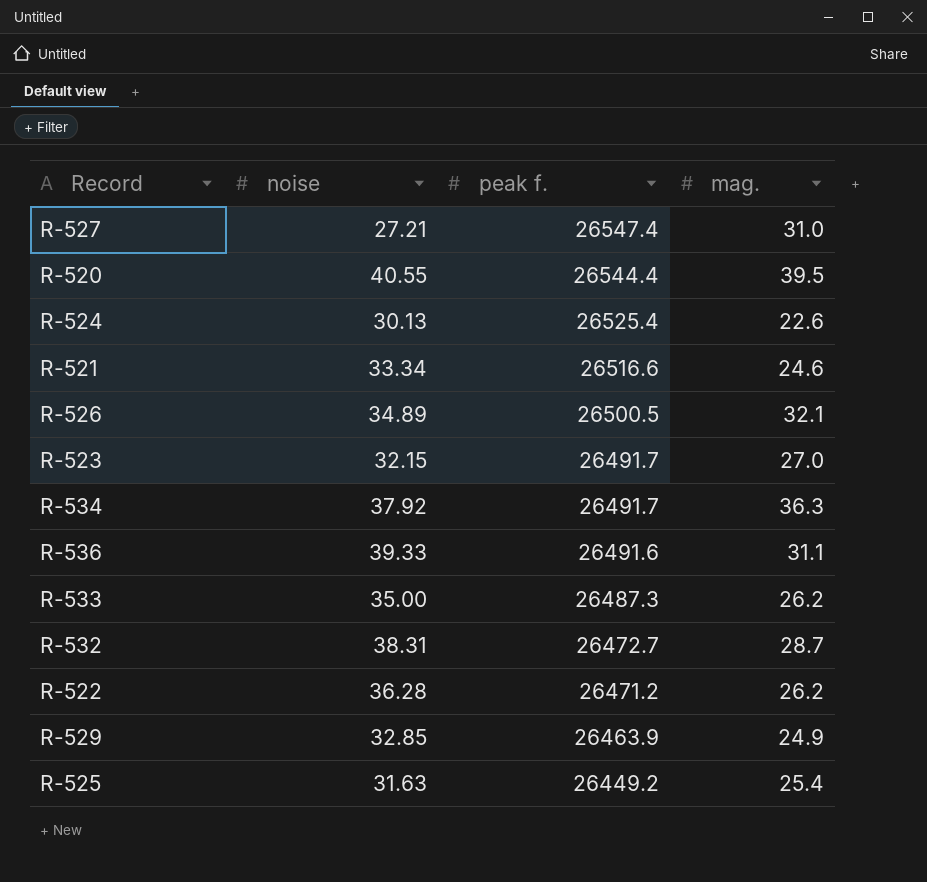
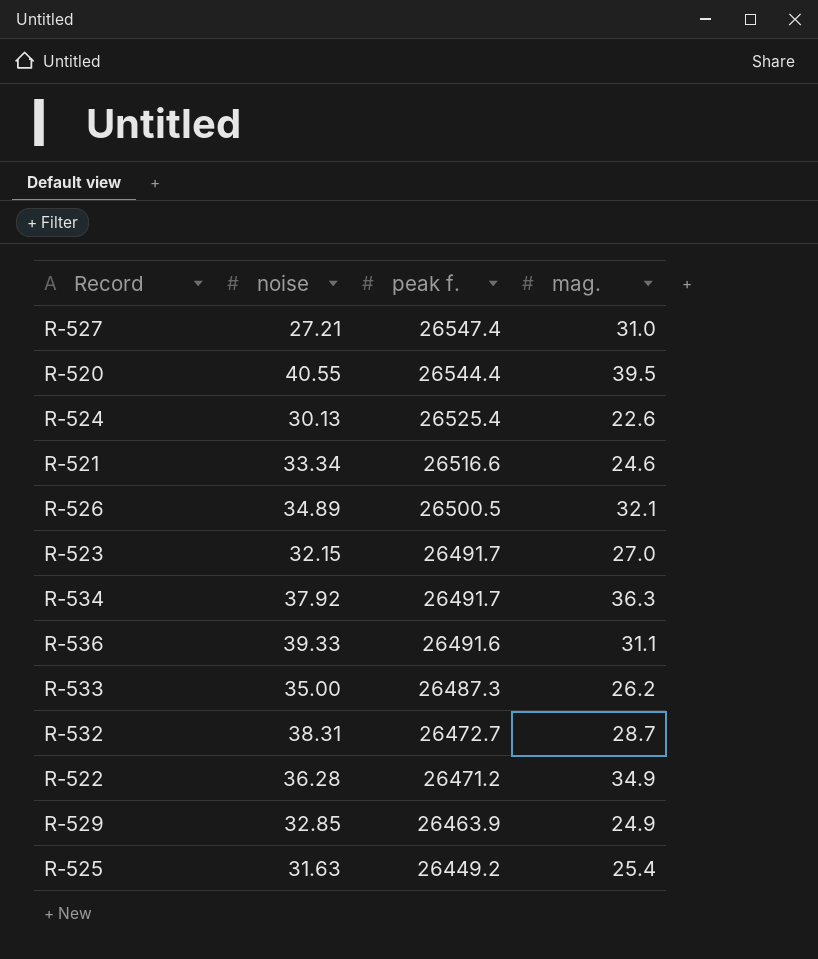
R-522 | mag.: 26.2 -> 34.9

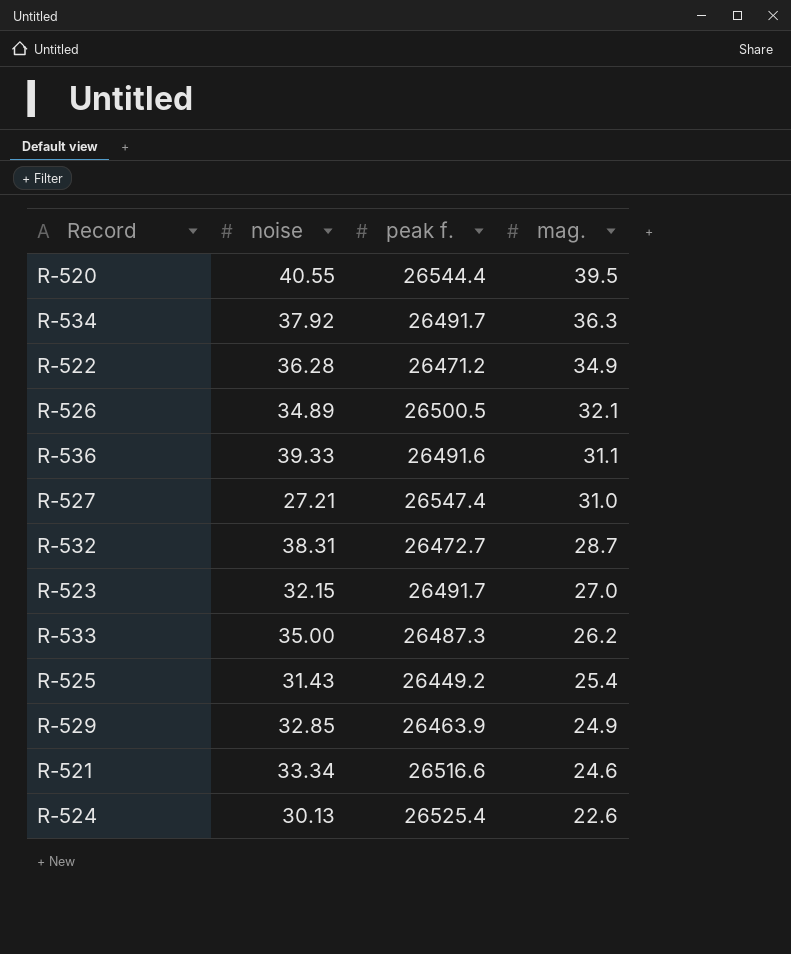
row order: peak f. descending -> mag. descending
R-525 | noise: 31.63 -> 31.43

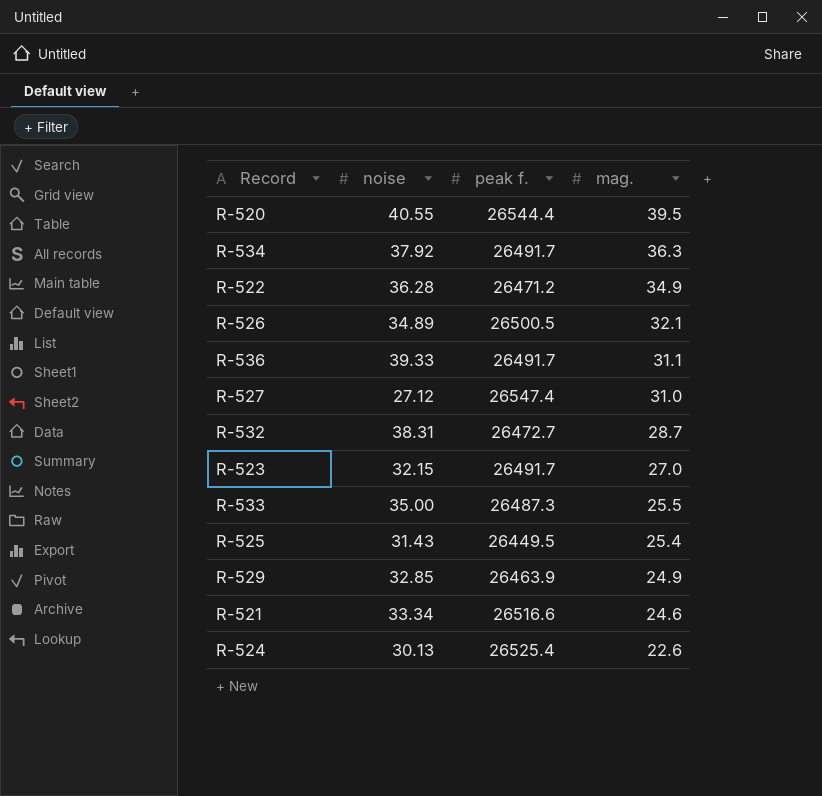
R-536 | peak f.: 26491.6 -> 26491.7
R-527 | noise: 27.21 -> 27.12
R-533 | mag.: 26.2 -> 25.5
R-525 | peak f.: 26449.2 -> 26449.5

